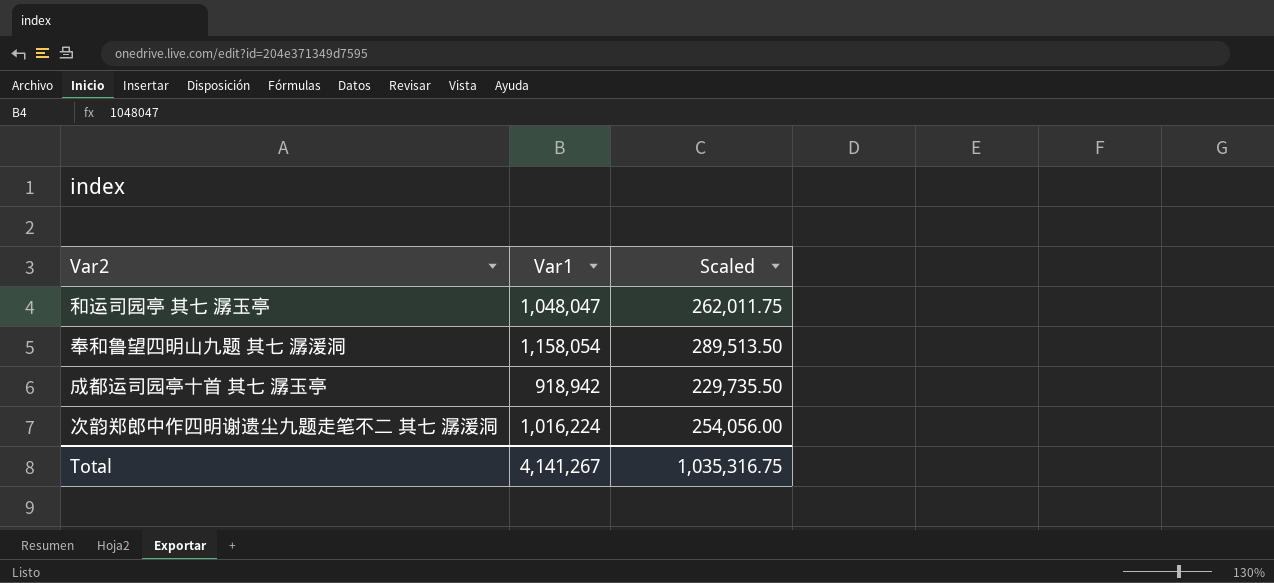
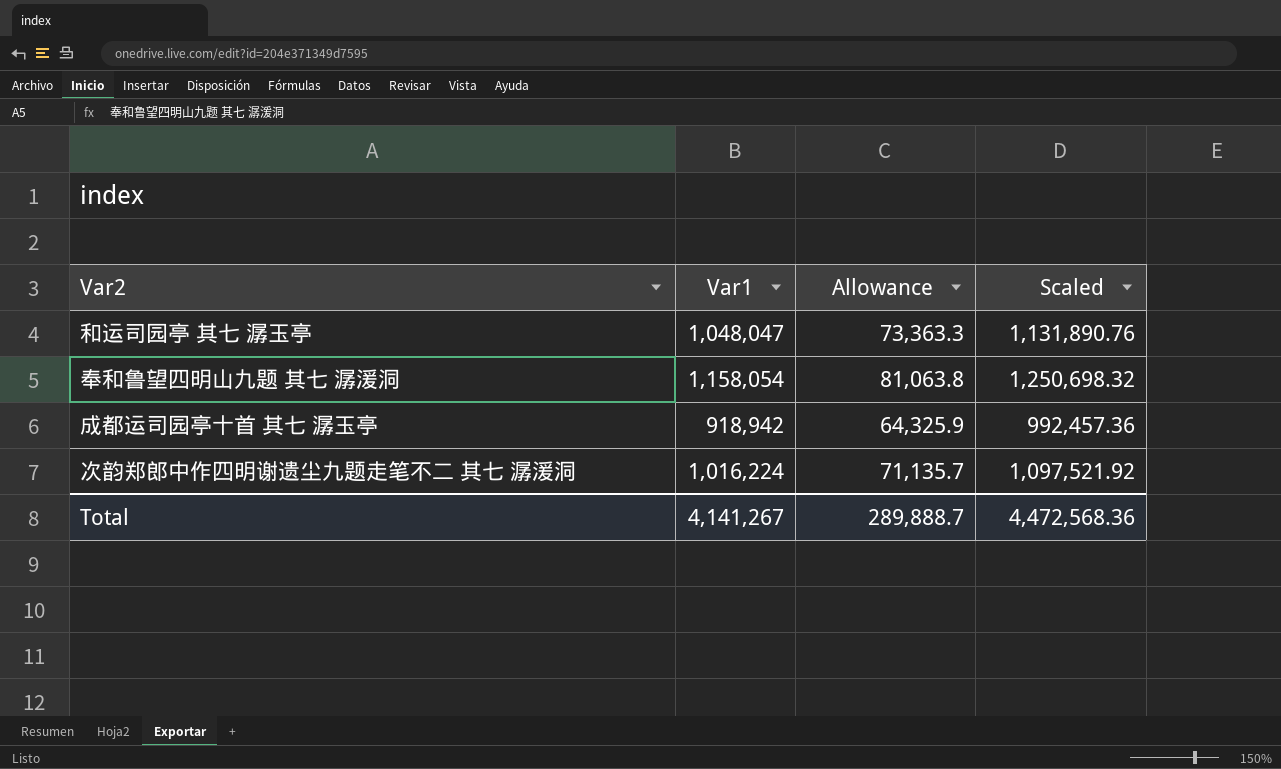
column Allowance | formula: none -> [Var1] * 0.07
column Scaled | formula: [Var1] * 0.25 -> [Var1] * 1.08
Total | Scaled: 1,035,316.75 -> 4,472,568.36

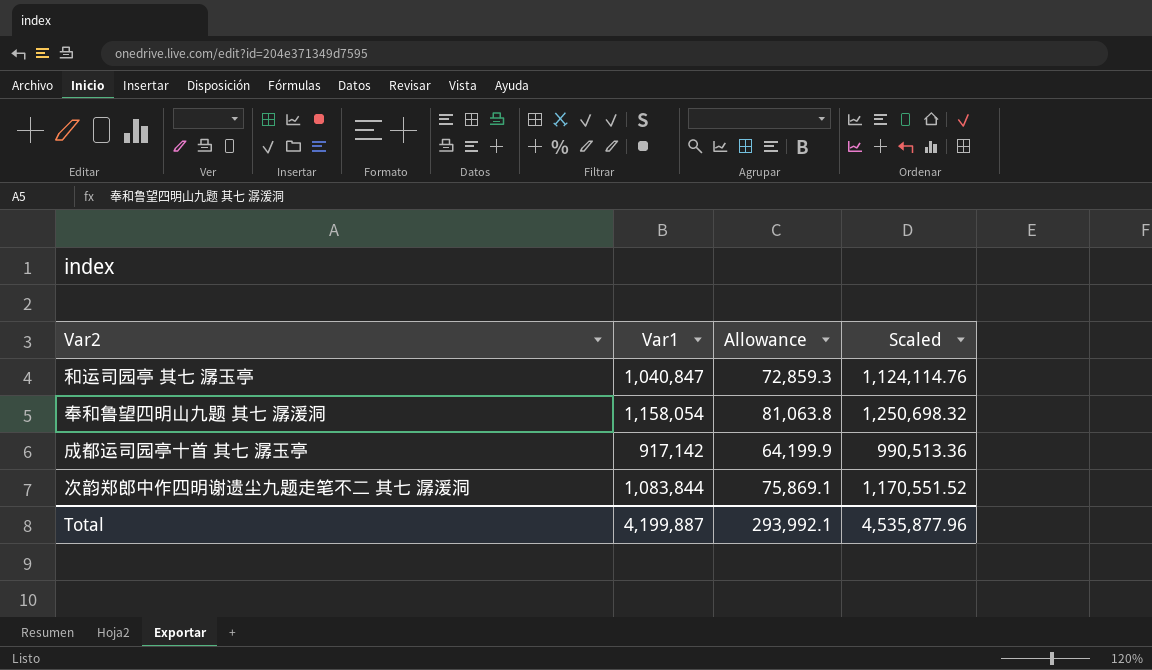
和运司园亭 其七 潺玉亭 | Var1: 1,048,047 -> 1,040,847
和运司园亭 其七 潺玉亭 | Allowance: 73,363.3 -> 72,859.3
和运司园亭 其七 潺玉亭 | Scaled: 1,131,890.76 -> 1,124,114.76
成都运司园亭十首 其七 潺玉亭 | Var1: 918,942 -> 917,142
成都运司园亭十首 其七 潺玉亭 | Allowance: 64,325.9 -> 64,199.9
成都运司园亭十首 其七 潺玉亭 | Scaled: 992,457.36 -> 990,513.36
次韵郑郎中作四明谢遗尘九题走笔不二 其七 潺湲洞 | Var1: 1,016,224 -> 1,083,844
次韵郑郎中作四明谢遗尘九题走笔不二 其七 潺湲洞 | Allowance: 71,135.7 -> 75,869.1
次韵郑郎中作四明谢遗尘九题走笔不二 其七 潺湲洞 | Scaled: 1,097,521.92 -> 1,170,551.52
Total | Var1: 4,141,267 -> 4,199,887
Total | Allowance: 289,888.7 -> 293,992.1
Total | Scaled: 4,472,568.36 -> 4,535,877.96

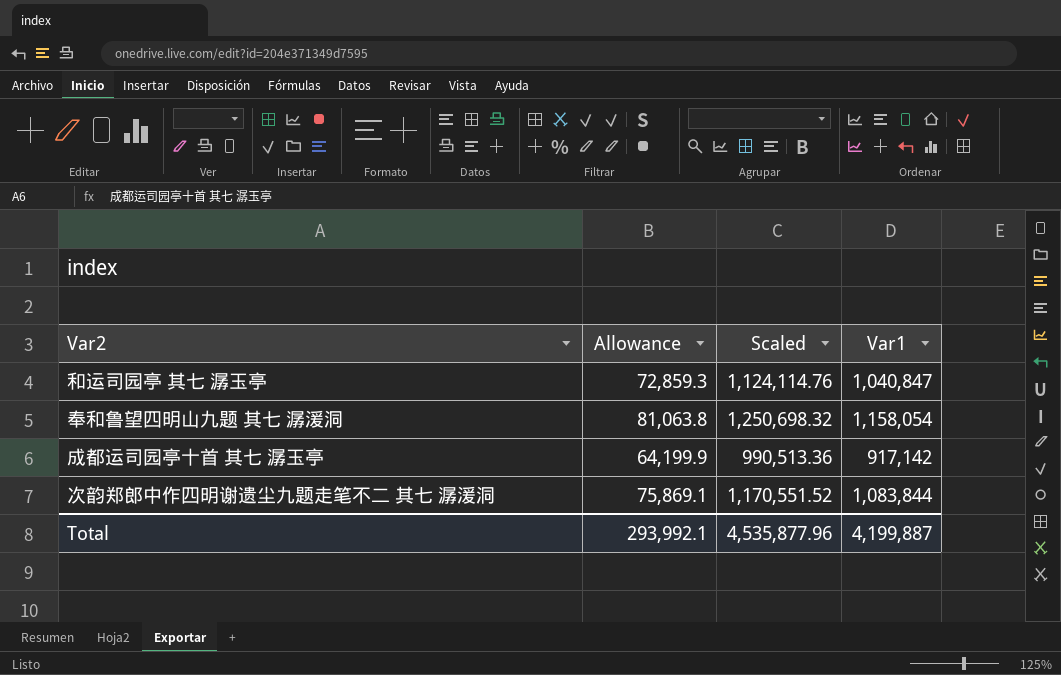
column Var1 | position: 2 -> 4

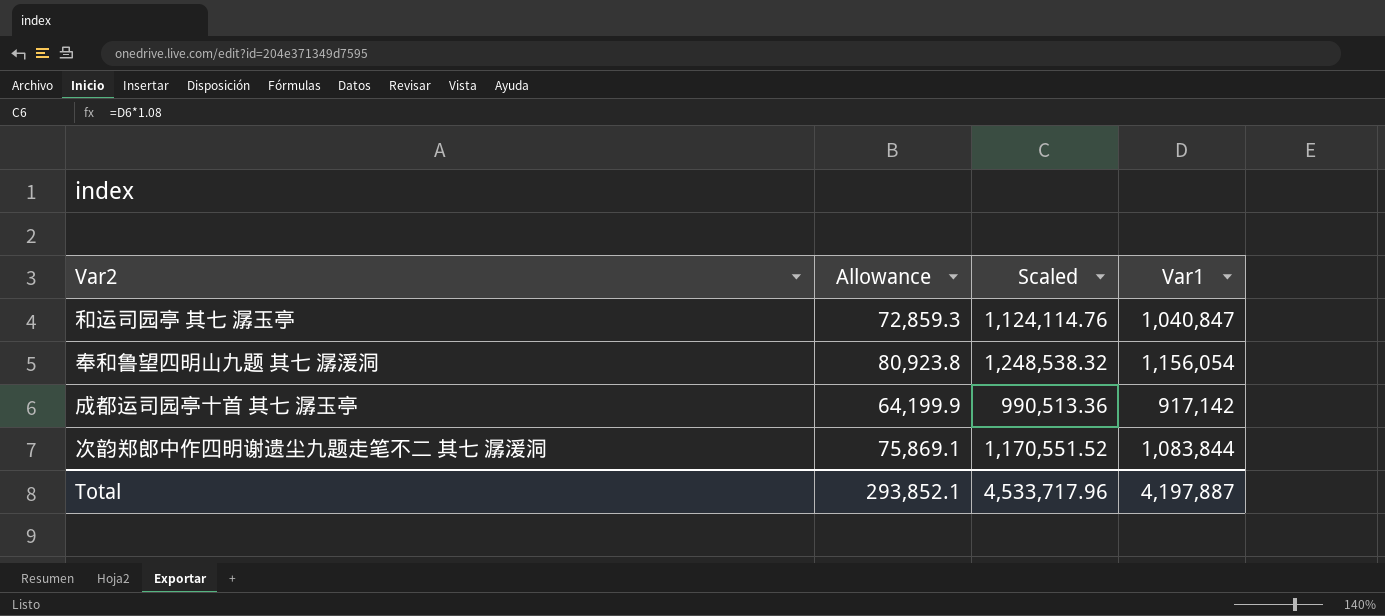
奉和鲁望四明山九题 其七 潺湲洞 | Allowance: 81,063.8 -> 80,923.8
奉和鲁望四明山九题 其七 潺湲洞 | Scaled: 1,250,698.32 -> 1,248,538.32
奉和鲁望四明山九题 其七 潺湲洞 | Var1: 1,158,054 -> 1,156,054
Total | Allowance: 293,992.1 -> 293,852.1
Total | Scaled: 4,535,877.96 -> 4,533,717.96
Total | Var1: 4,199,887 -> 4,197,887

